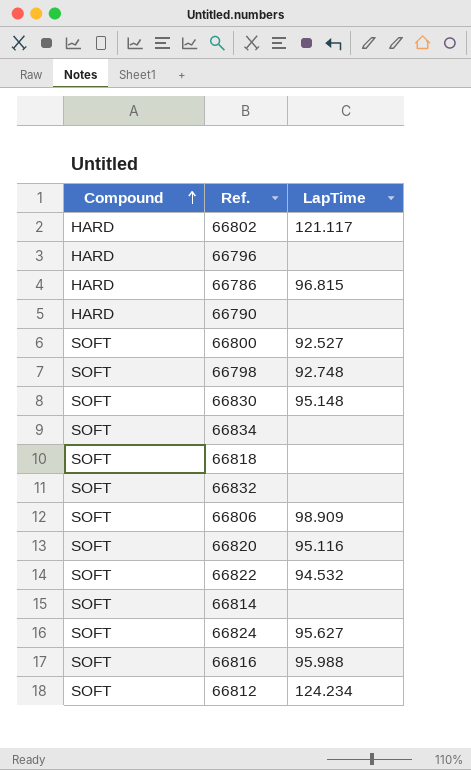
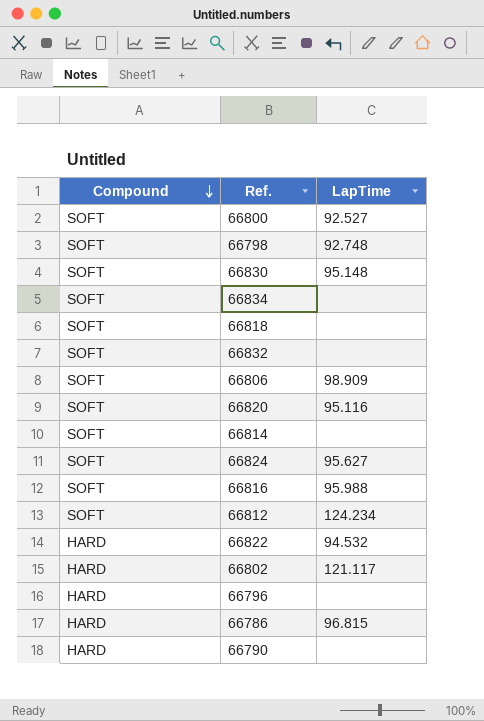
row order: Compound ascending -> Compound descending
66822 | Compound: SOFT -> HARD

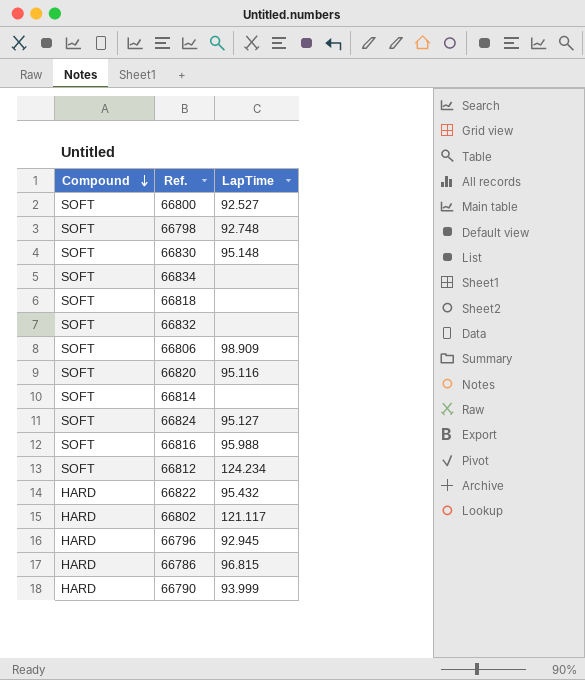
66824 | LapTime: 95.627 -> 95.127
66822 | LapTime: 94.532 -> 95.432
66796 | LapTime: none -> 92.945
66790 | LapTime: none -> 93.999

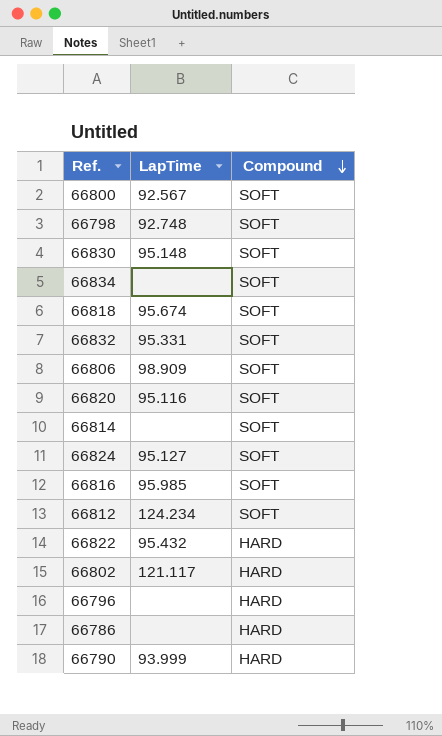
column Compound | position: 1 -> 3
66800 | LapTime: 92.527 -> 92.567
66818 | LapTime: none -> 95.674
66832 | LapTime: none -> 95.331
66816 | LapTime: 95.988 -> 95.985
66796 | LapTime: 92.945 -> none
66786 | LapTime: 96.815 -> none

